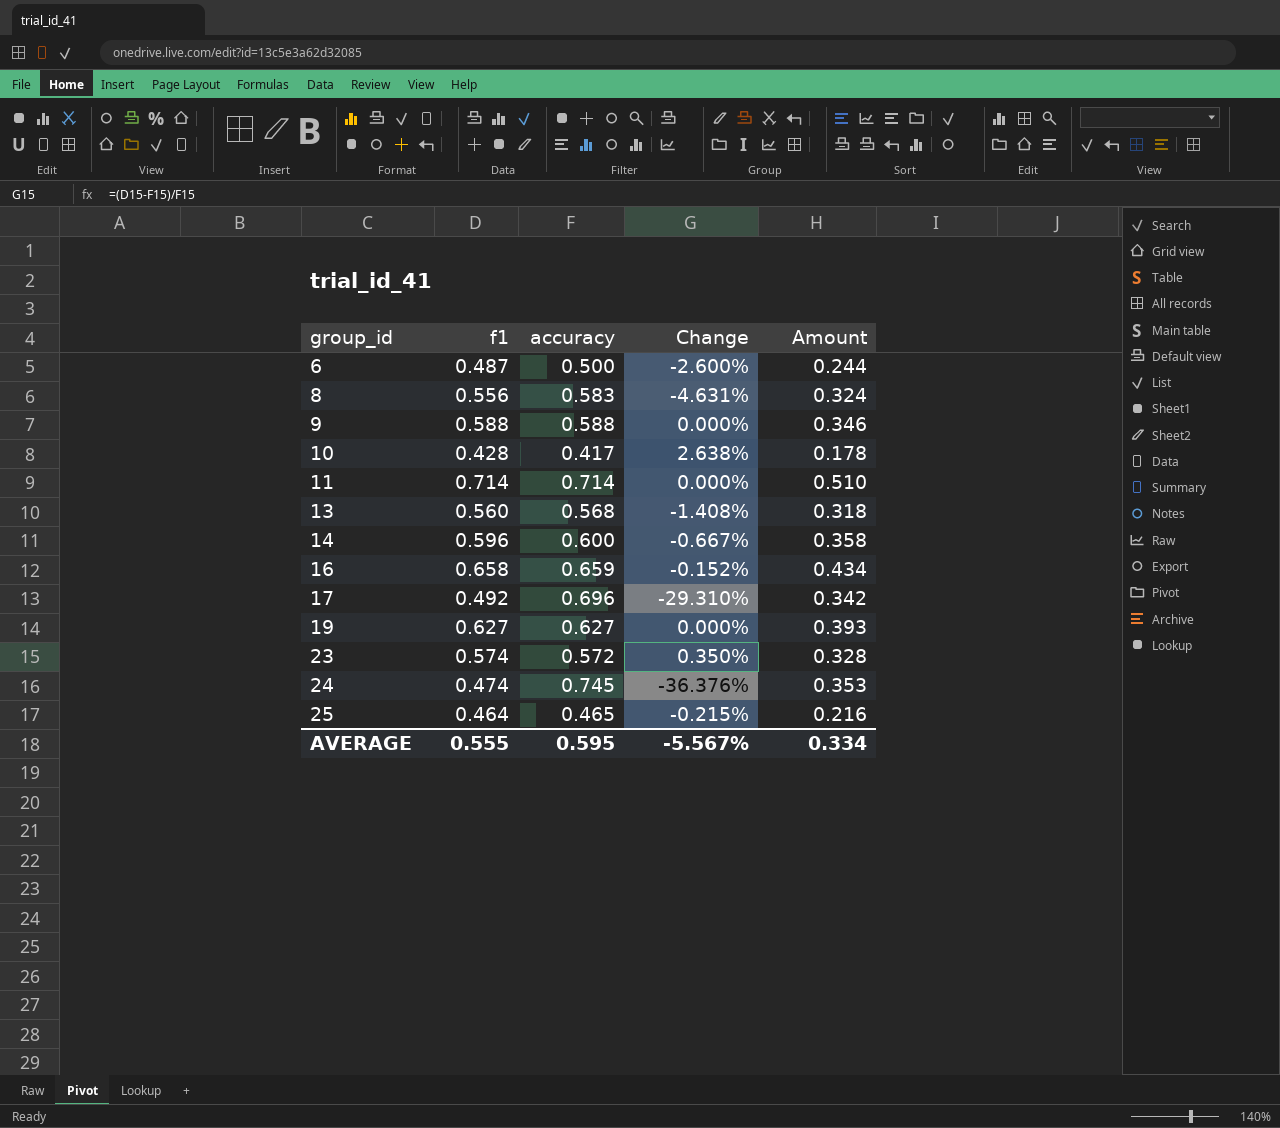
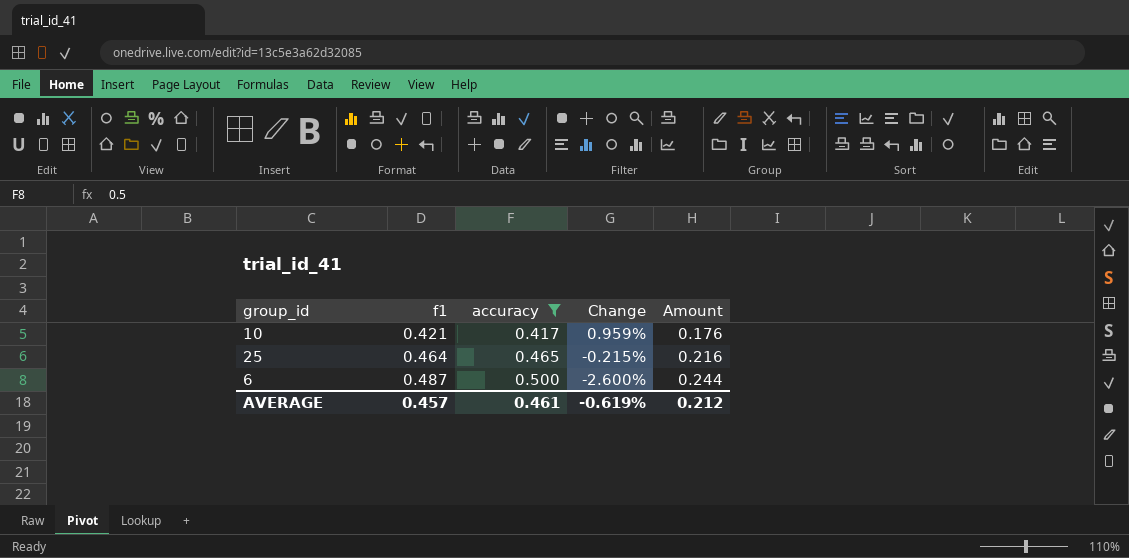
filter: none -> accuracy <= 0.500
row order: group_id ascending -> f1 ascending
10 | f1: 0.428 -> 0.421
10 | Change: 2.638% -> 0.959%
10 | Amount: 0.178 -> 0.176
AVERAGE | f1: 0.555 -> 0.457
AVERAGE | accuracy: 0.595 -> 0.461
AVERAGE | Change: -5.567% -> -0.619%
AVERAGE | Amount: 0.334 -> 0.212

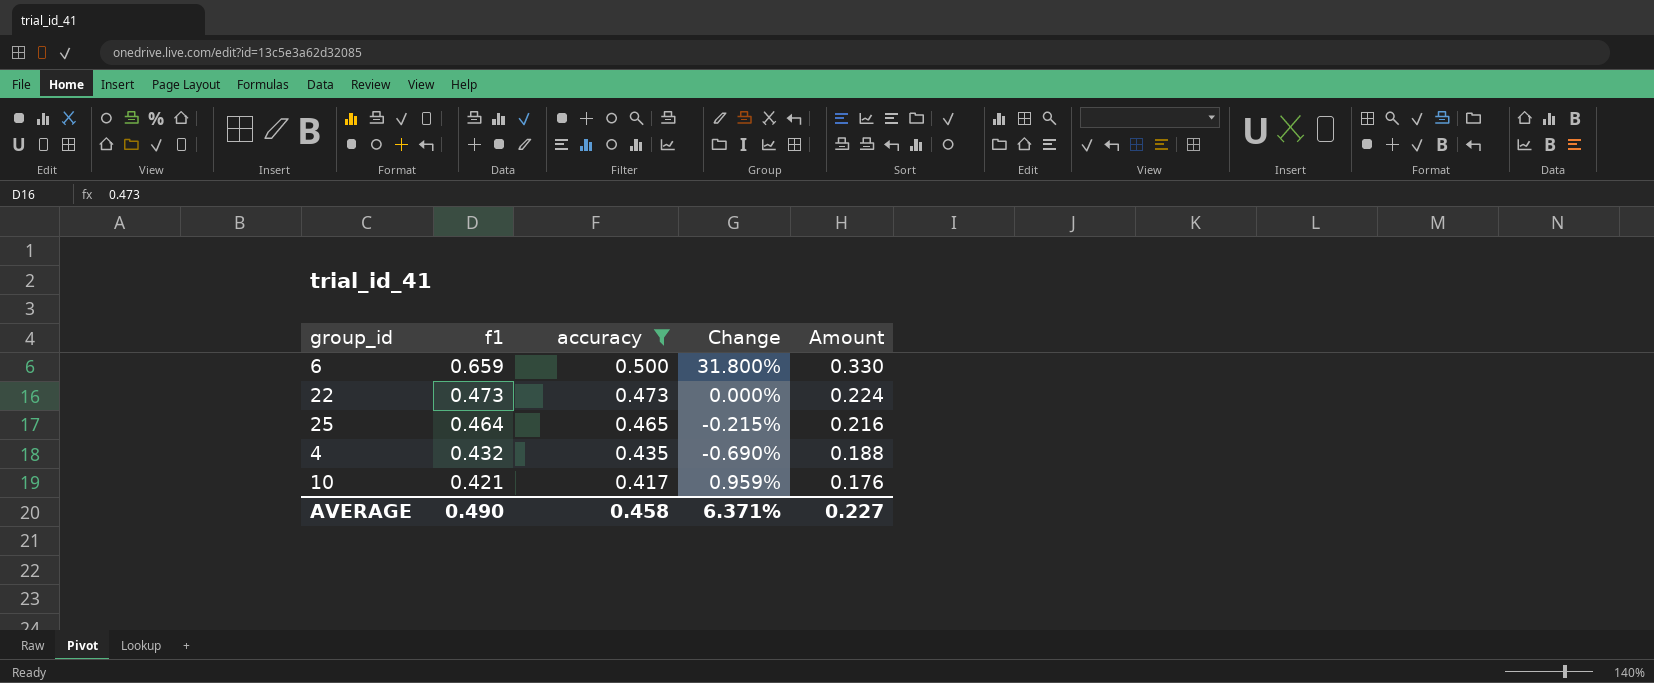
row order: f1 ascending -> f1 descending
6 | f1: 0.487 -> 0.659
6 | Change: -2.600% -> 31.800%
6 | Amount: 0.244 -> 0.330
row 22: none -> 0.473 | 0.473 | 0.000% | 0.224
row 4: none -> 0.432 | 0.435 | -0.690% | 0.188
AVERAGE | f1: 0.457 -> 0.490
AVERAGE | accuracy: 0.461 -> 0.458
AVERAGE | Change: -0.619% -> 6.371%
AVERAGE | Amount: 0.212 -> 0.227

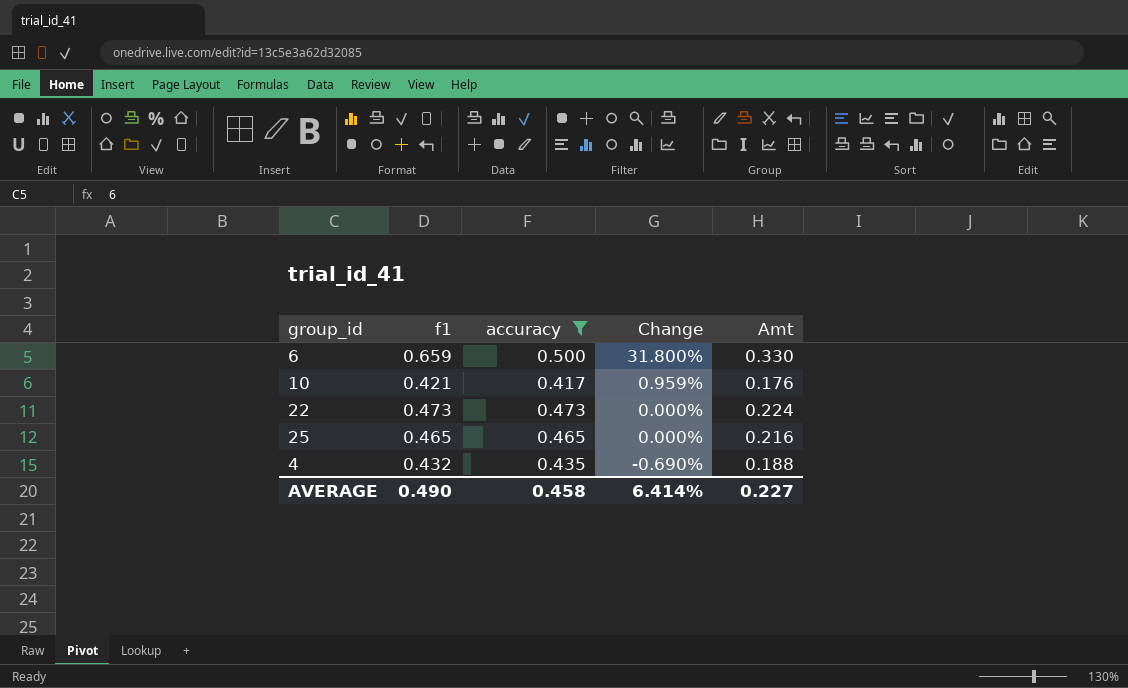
row order: f1 descending -> Change descending
column name: Amount -> Amt
25 | f1: 0.464 -> 0.465
25 | Change: -0.215% -> 0.000%
AVERAGE | Change: 6.371% -> 6.414%

